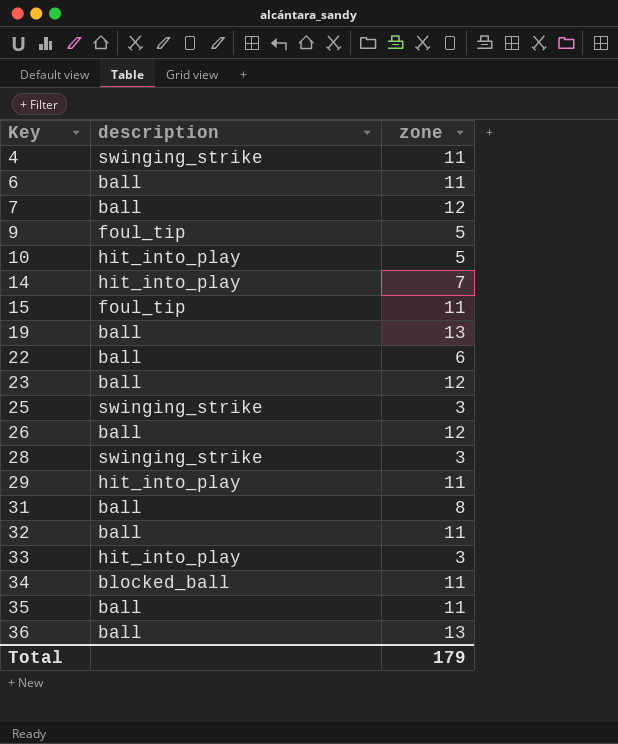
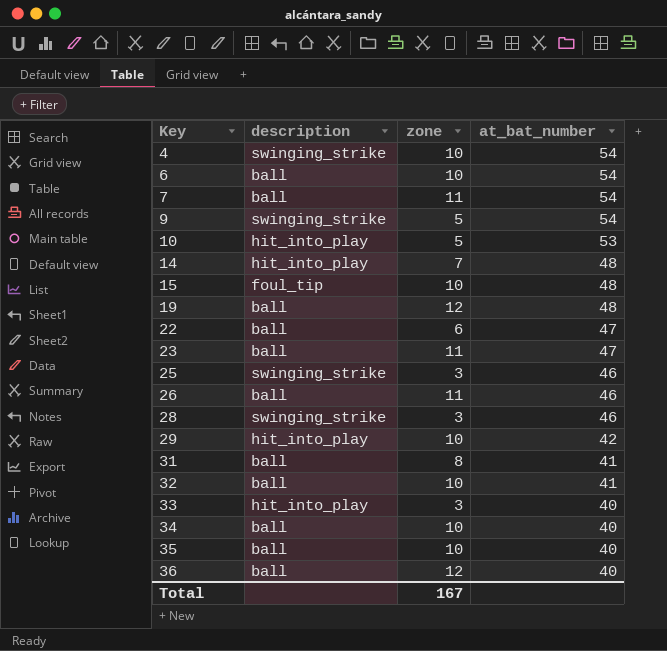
column at_bat_number | position: none -> 4
4 | zone: 11 -> 10
6 | zone: 11 -> 10
7 | zone: 12 -> 11
9 | description: foul_tip -> swinging_strike
15 | zone: 11 -> 10
19 | zone: 13 -> 12
23 | zone: 12 -> 11
26 | zone: 12 -> 11
29 | zone: 11 -> 10
32 | zone: 11 -> 10
34 | description: blocked_ball -> ball
34 | zone: 11 -> 10
35 | zone: 11 -> 10
36 | zone: 13 -> 12
Total | zone: 179 -> 167

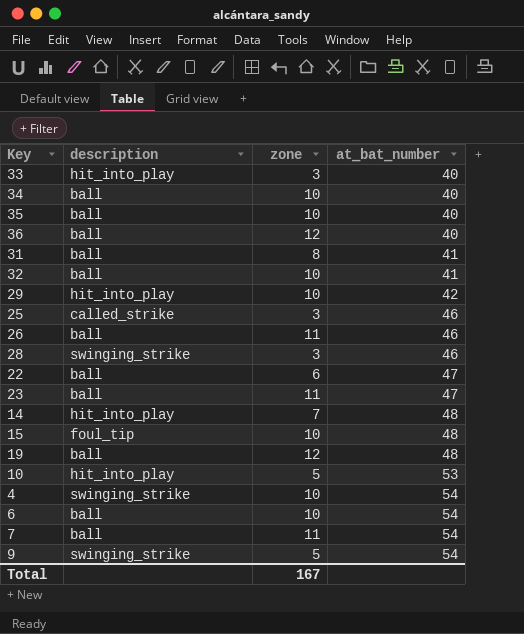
row order: Key ascending -> at_bat_number ascending
25 | description: swinging_strike -> called_strike

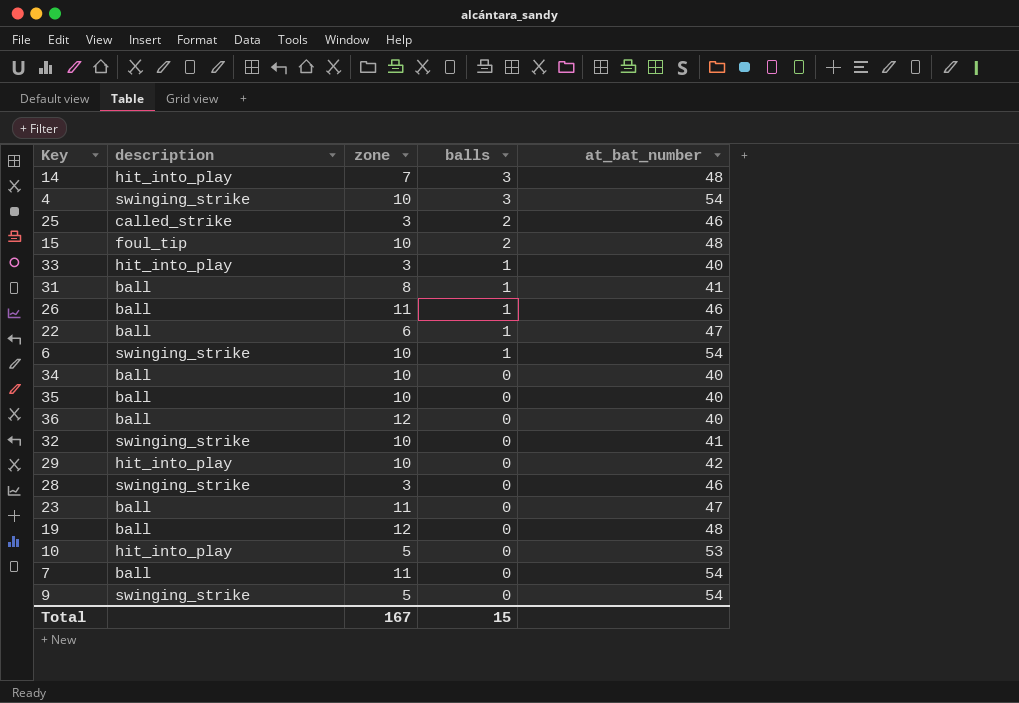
row order: at_bat_number ascending -> balls descending
column balls | position: none -> 4
6 | description: ball -> swinging_strike
32 | description: ball -> swinging_strike

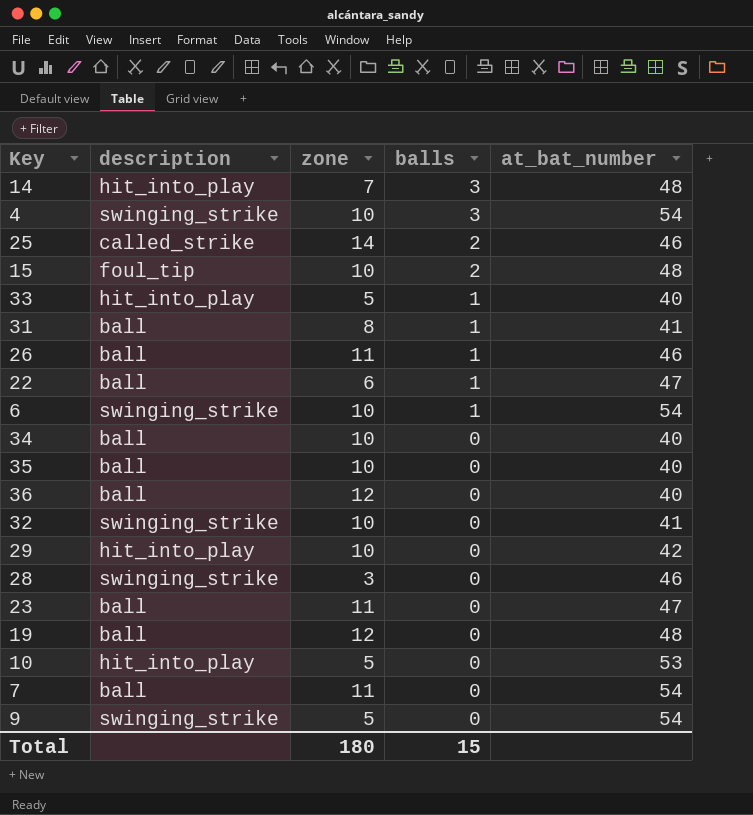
25 | zone: 3 -> 14
33 | zone: 3 -> 5
Total | zone: 167 -> 180

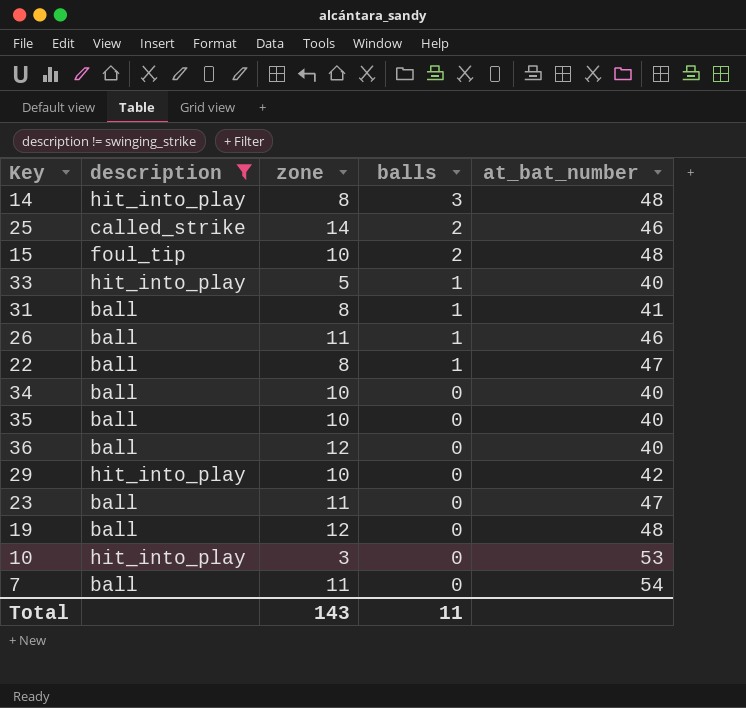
filter: none -> description != swinging_strike
14 | zone: 7 -> 8
22 | zone: 6 -> 8
10 | zone: 5 -> 3
Total | zone: 180 -> 143
Total | balls: 15 -> 11

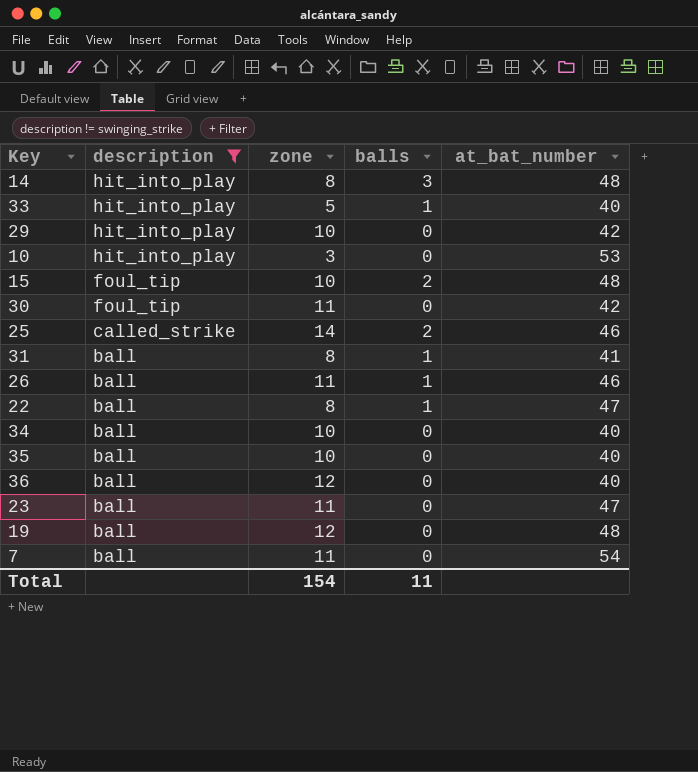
row order: balls descending -> description descending
row 30: none -> foul_tip | 11 | 0 | 42
Total | zone: 143 -> 154

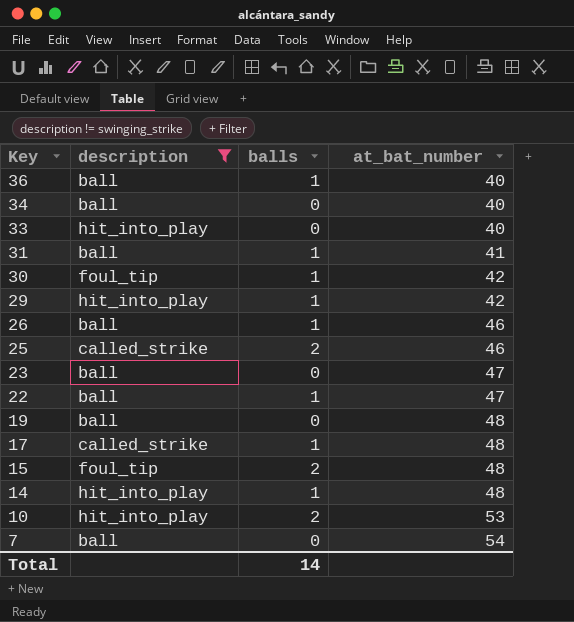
row order: description descending -> Key descending
column zone | position: 3 -> none
row 35: ball | 10 | 0 | 40 -> none
36 | balls: 0 -> 1
33 | balls: 1 -> 0
30 | balls: 0 -> 1
29 | balls: 0 -> 1
row 17: none -> called_strike | 1 | 48
14 | balls: 3 -> 1
10 | balls: 0 -> 2
Total | balls: 11 -> 14

